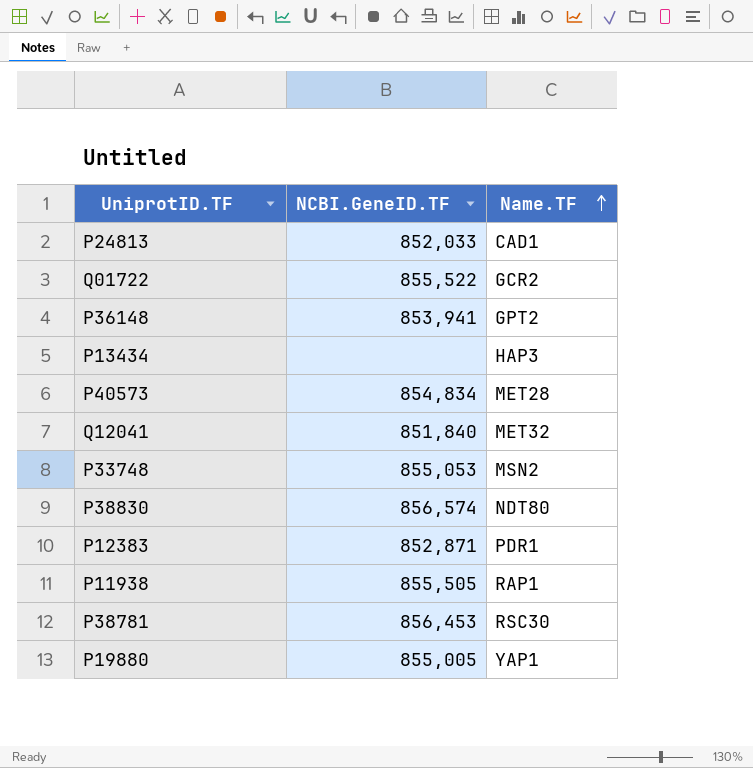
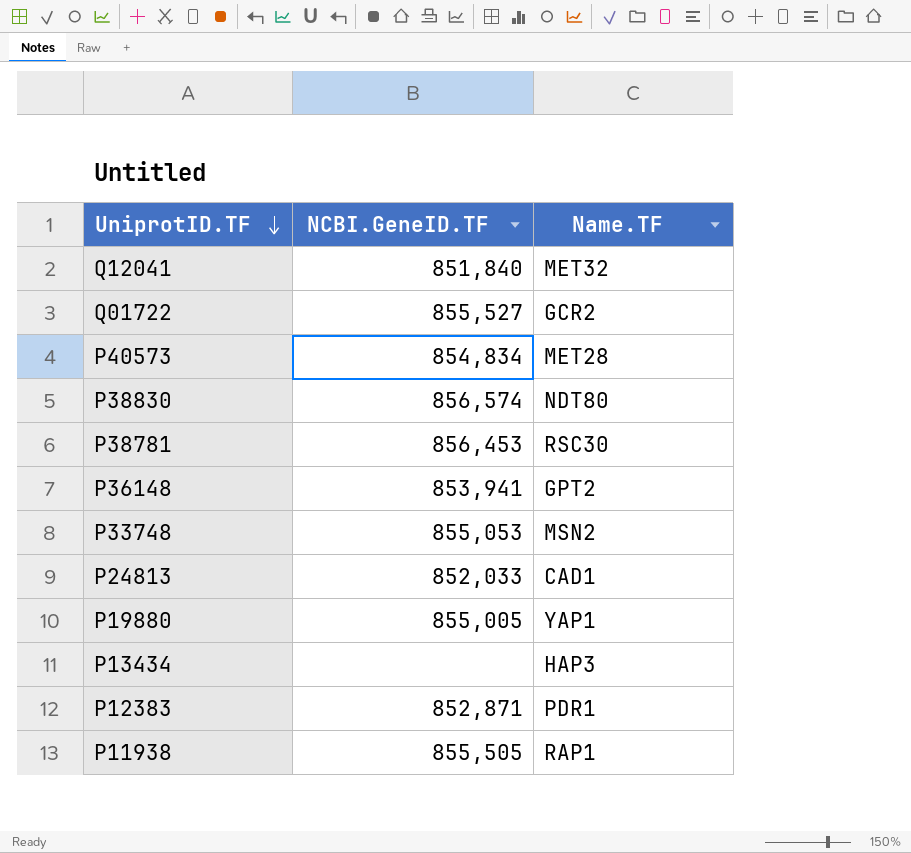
row order: Name.TF ascending -> UniprotID.TF descending
Q01722 | NCBI.GeneID.TF: 855,522 -> 855,527

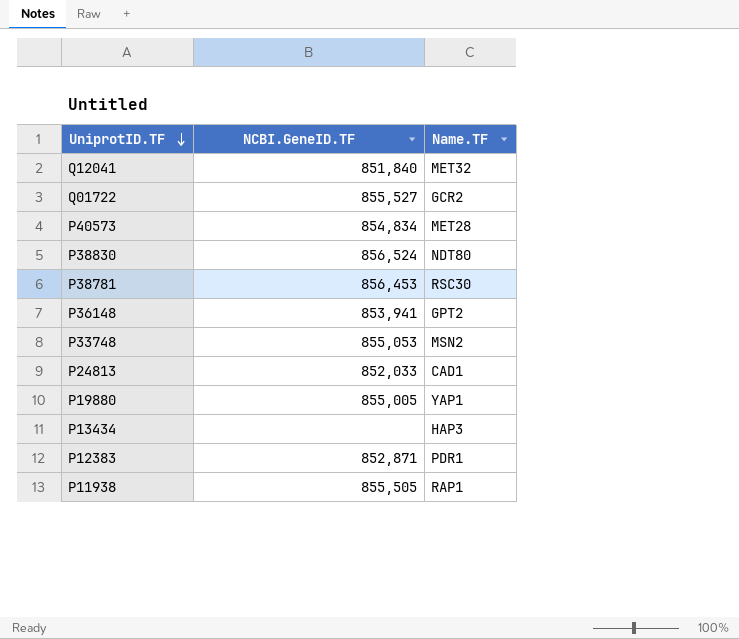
P38830 | NCBI.GeneID.TF: 856,574 -> 856,524

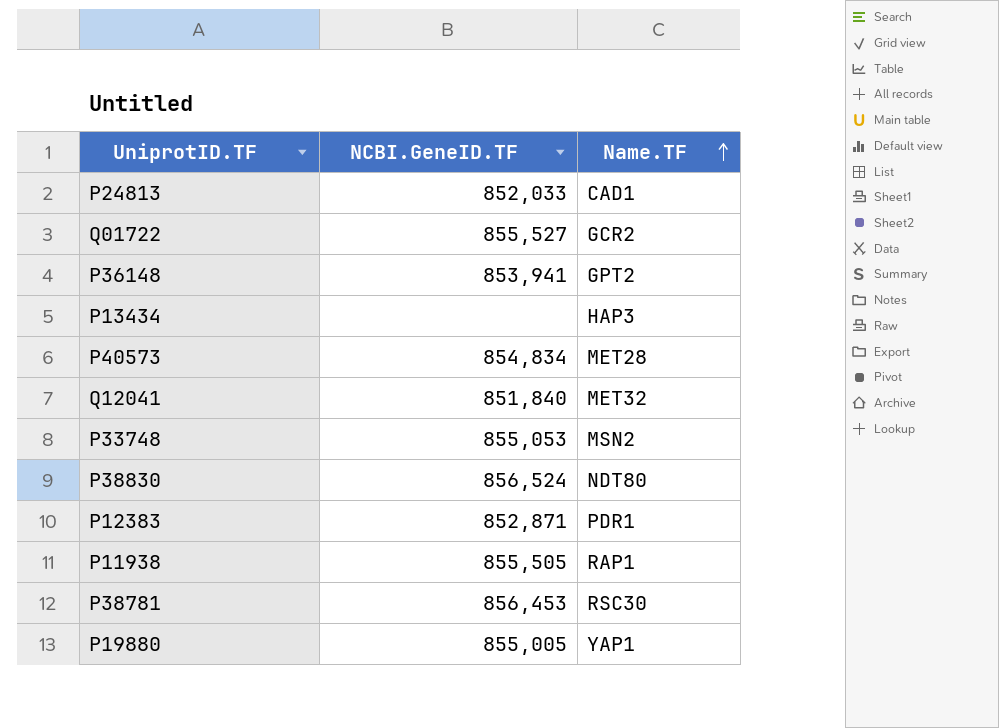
row order: UniprotID.TF descending -> Name.TF ascending

